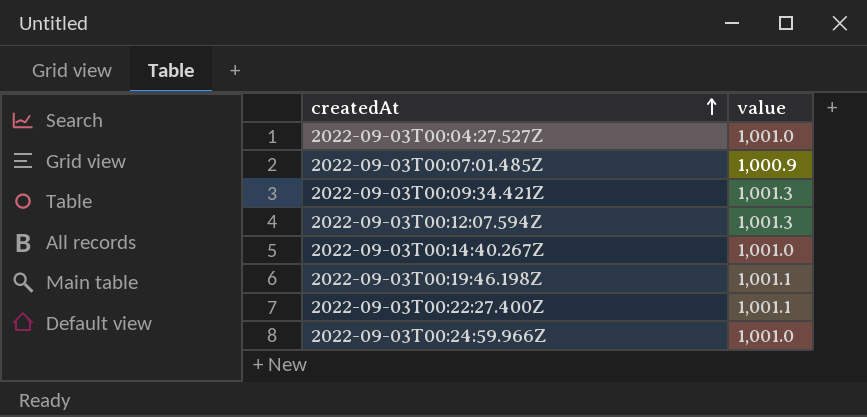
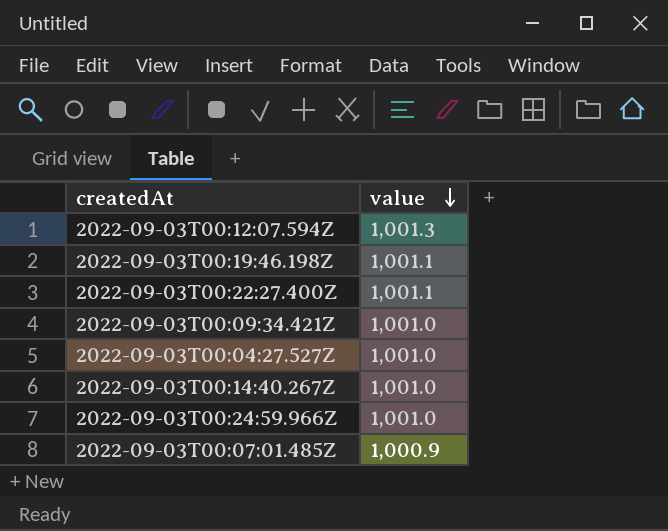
row order: createdAt ascending -> value descending
2022-09-03T00:09:34.421Z | value: 1,001.3 -> 1,001.0

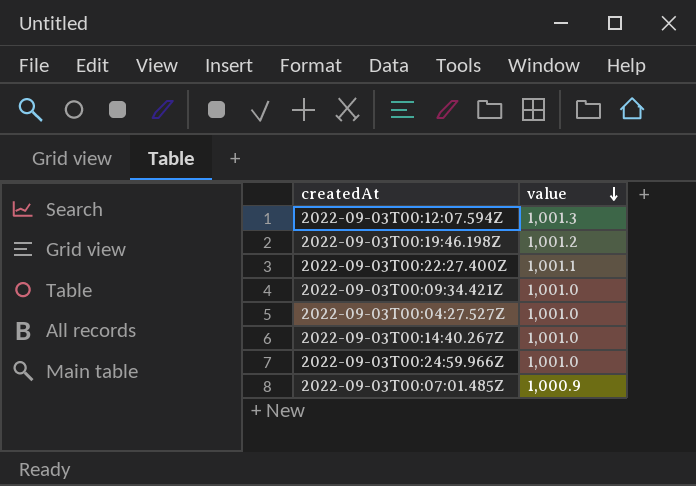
2022-09-03T00:19:46.198Z | value: 1,001.1 -> 1,001.2

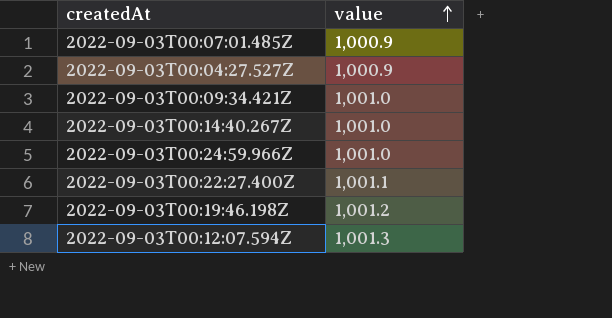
row order: value descending -> value ascending
2022-09-03T00:04:27.527Z | value: 1,001.0 -> 1,000.9

